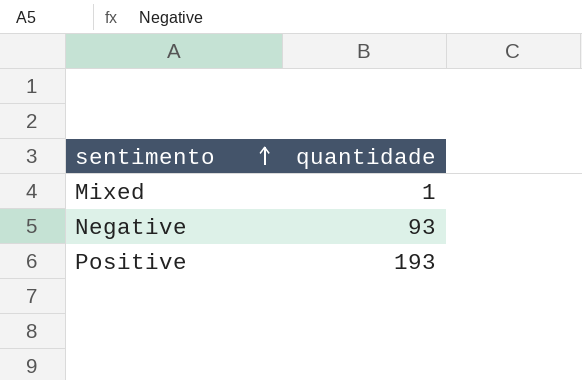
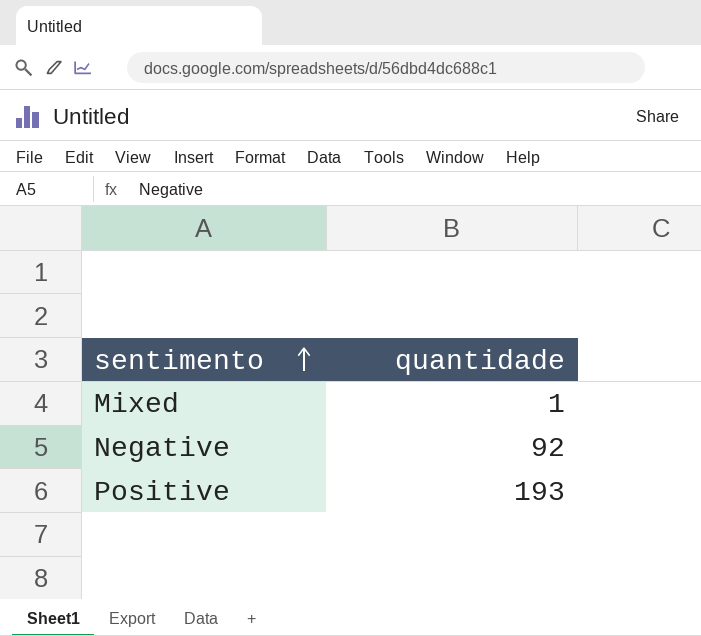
Negative | quantidade: 93 -> 92

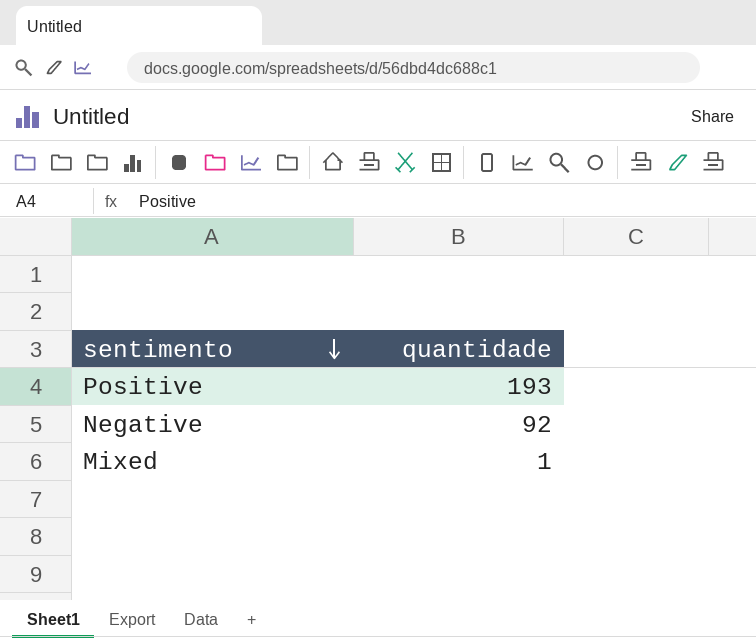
row order: sentimento ascending -> sentimento descending

